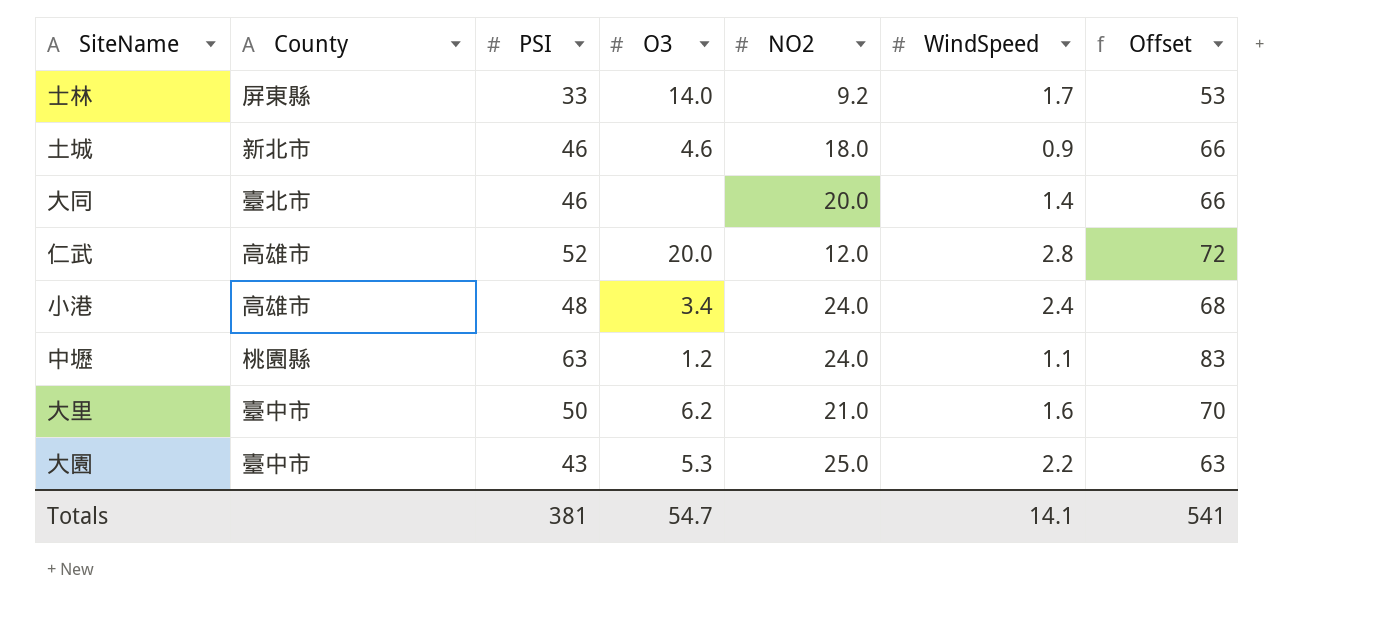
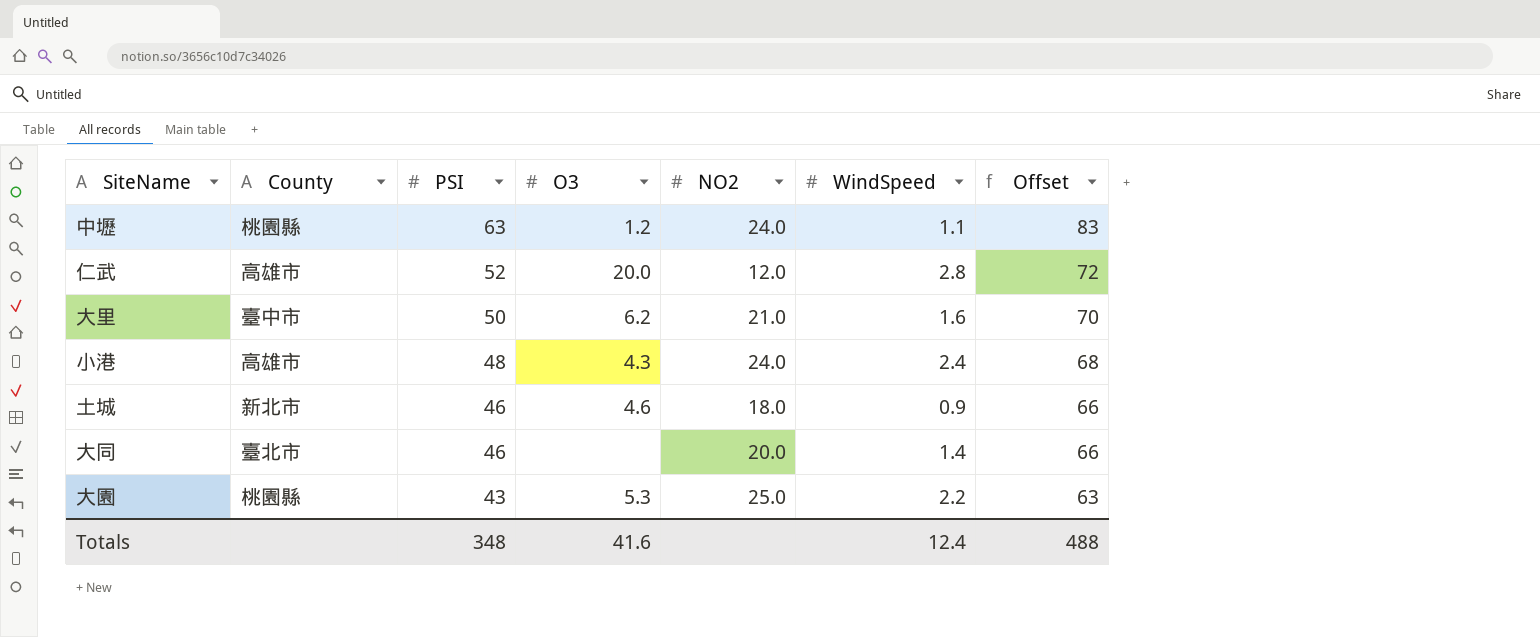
row order: none -> PSI descending
row 士林: 屏東縣 | 33 | 14.0 | 9.2 | 1.7 | 53 -> none
小港 | O3: 3.4 -> 4.3
大園 | County: 臺中市 -> 桃園縣
Totals | PSI: 381 -> 348
Totals | O3: 54.7 -> 41.6
Totals | WindSpeed: 14.1 -> 12.4
Totals | Offset: 541 -> 488

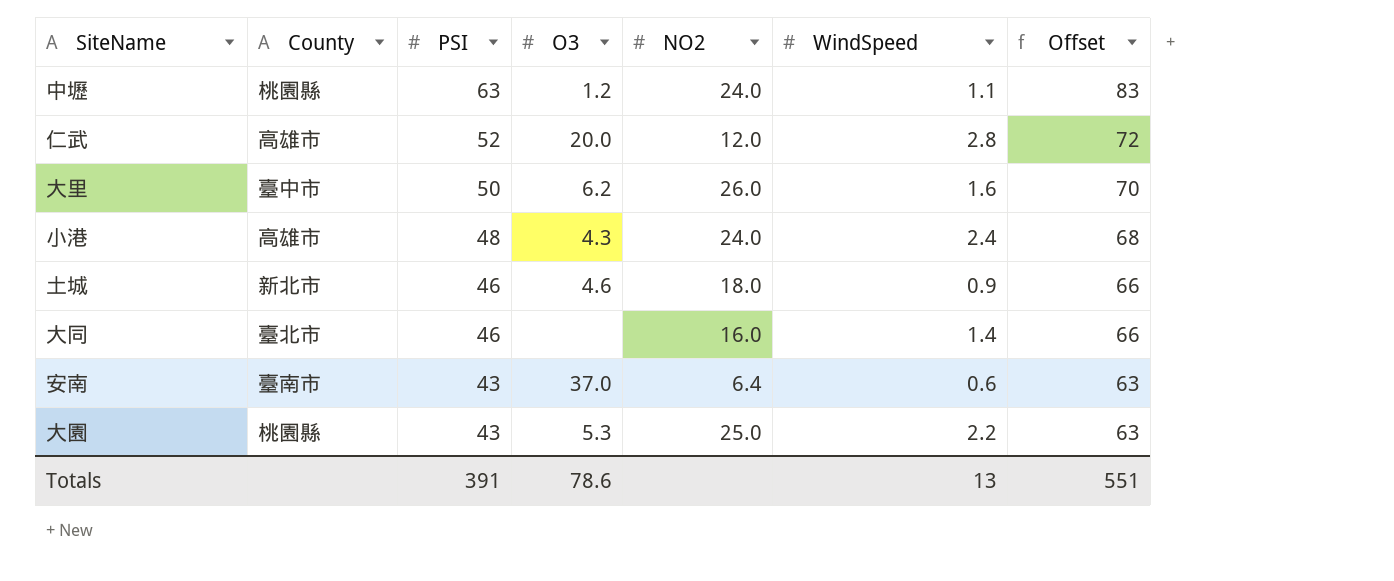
大里 | NO2: 21.0 -> 26.0
大同 | NO2: 20.0 -> 16.0
row 安南: none -> 臺南市 | 43 | 37.0 | 6.4 | 0.6 | 63
Totals | PSI: 348 -> 391
Totals | O3: 41.6 -> 78.6
Totals | WindSpeed: 12.4 -> 13
Totals | Offset: 488 -> 551

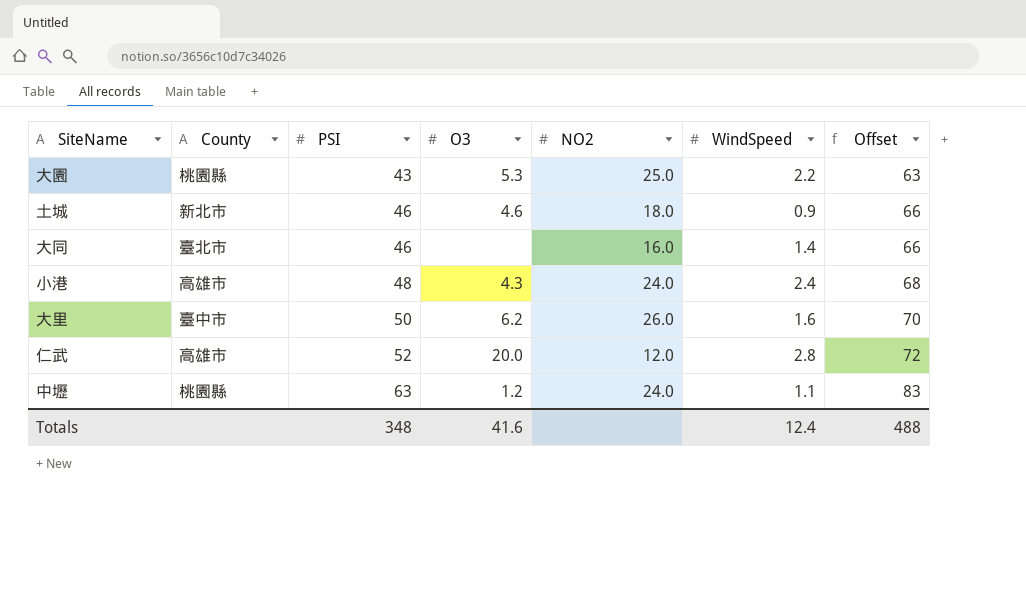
row order: PSI descending -> PSI ascending
row 安南: 臺南市 | 43 | 37.0 | 6.4 | 0.6 | 63 -> none
Totals | PSI: 391 -> 348
Totals | O3: 78.6 -> 41.6
Totals | WindSpeed: 13 -> 12.4
Totals | Offset: 551 -> 488

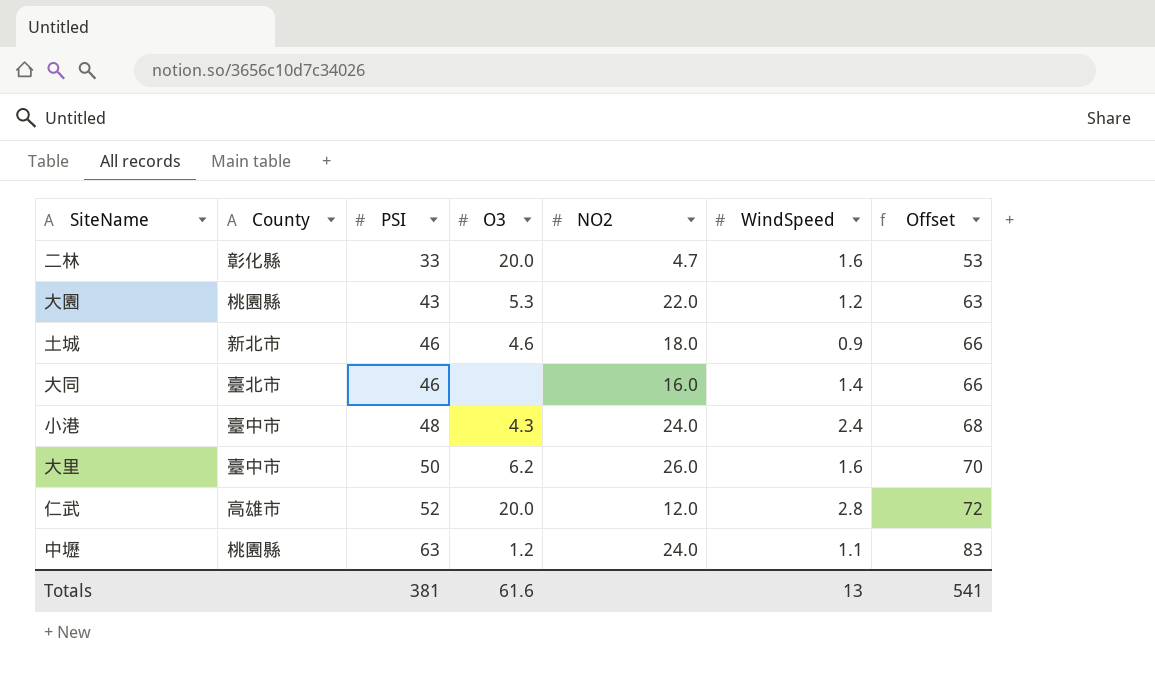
row 二林: none -> 彰化縣 | 33 | 20.0 | 4.7 | 1.6 | 53
大園 | NO2: 25.0 -> 22.0
大園 | WindSpeed: 2.2 -> 1.2
小港 | County: 高雄市 -> 臺中市
Totals | PSI: 348 -> 381
Totals | O3: 41.6 -> 61.6
Totals | WindSpeed: 12.4 -> 13
Totals | Offset: 488 -> 541

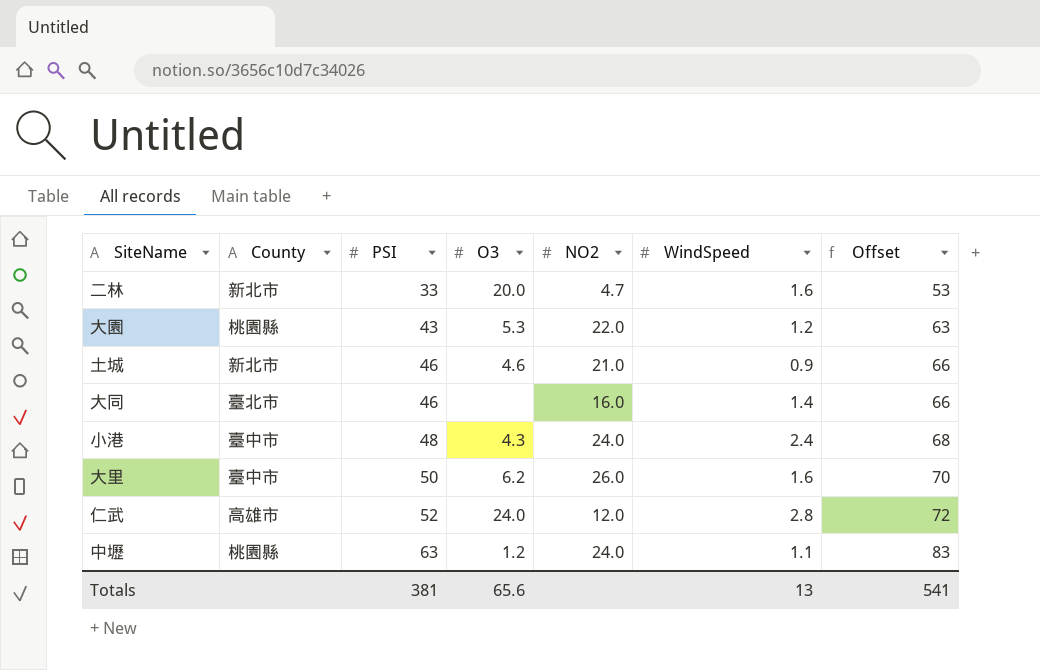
二林 | County: 彰化縣 -> 新北市
土城 | NO2: 18.0 -> 21.0
仁武 | O3: 20.0 -> 24.0
Totals | O3: 61.6 -> 65.6

